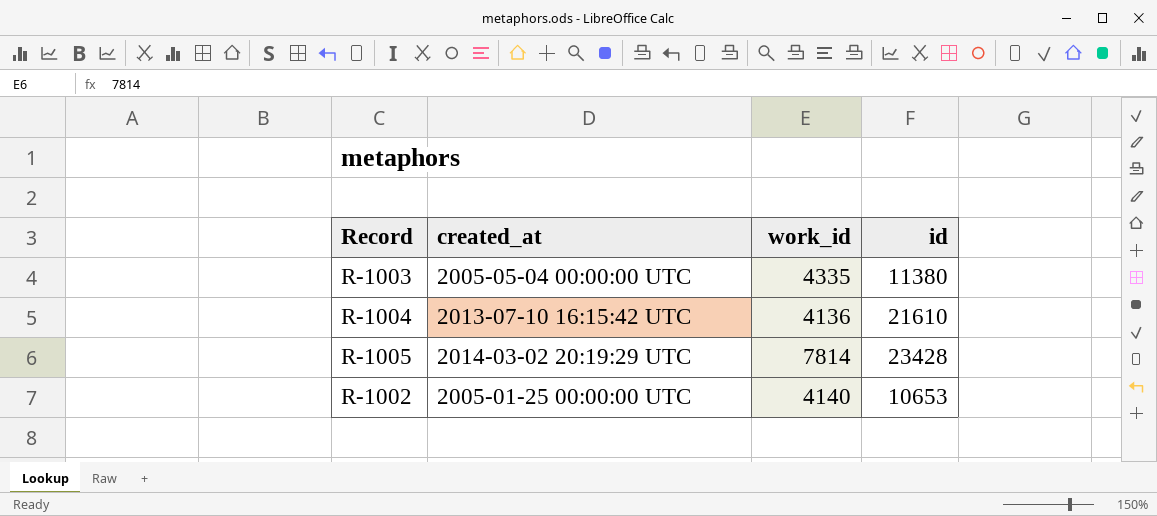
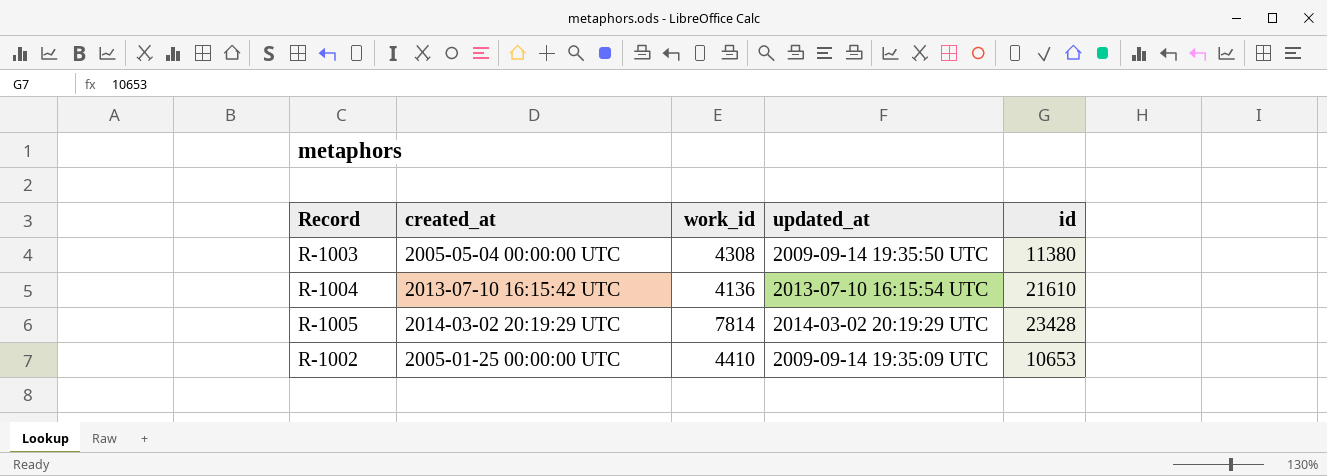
column updated_at | position: none -> 4
R-1003 | work_id: 4335 -> 4308
R-1002 | work_id: 4140 -> 4410

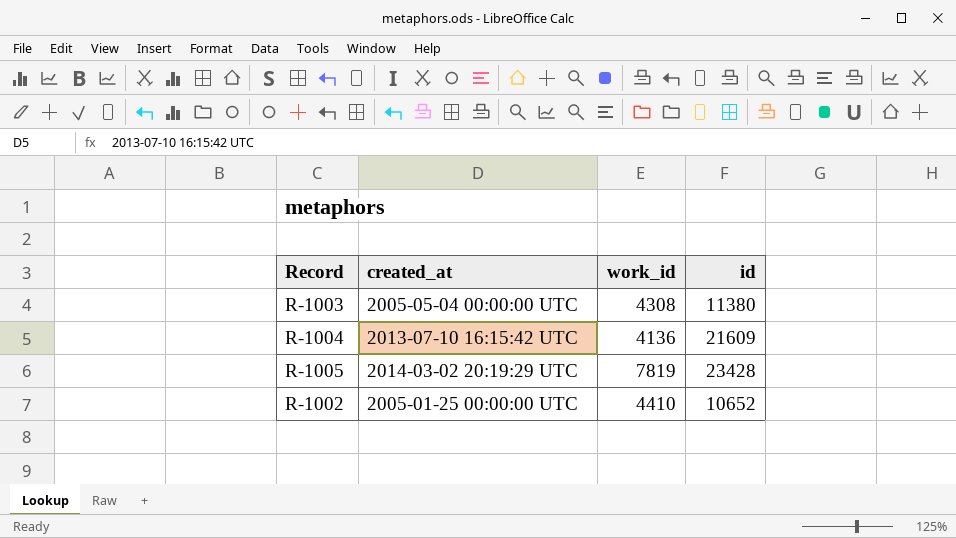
column updated_at | position: 4 -> none
R-1004 | id: 21610 -> 21609
R-1005 | work_id: 7814 -> 7819
R-1002 | id: 10653 -> 10652

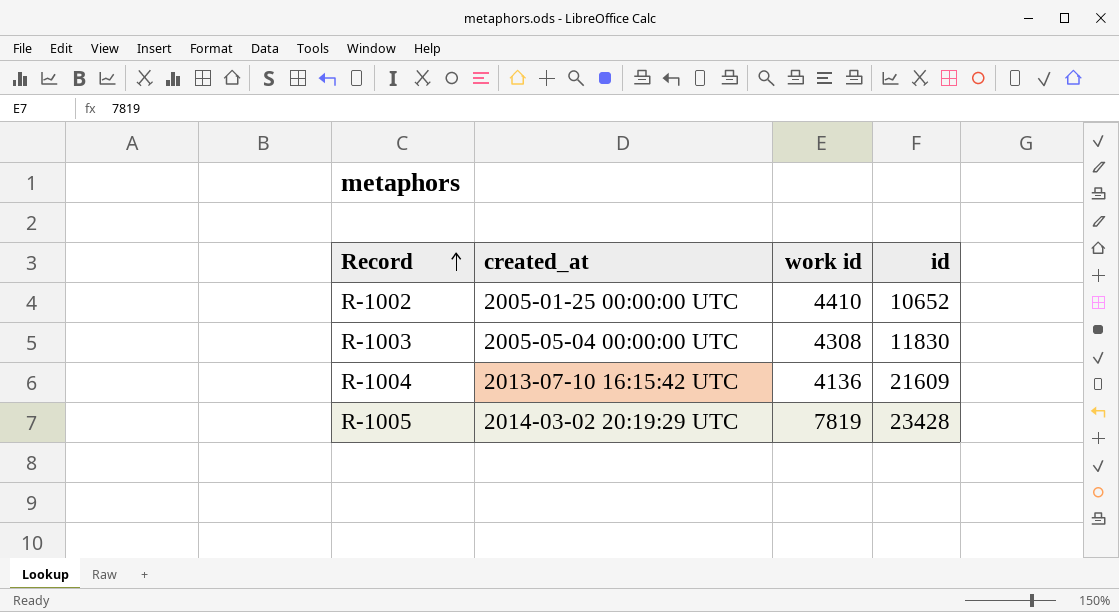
row order: none -> Record ascending
column name: work_id -> work id
R-1003 | id: 11380 -> 11830

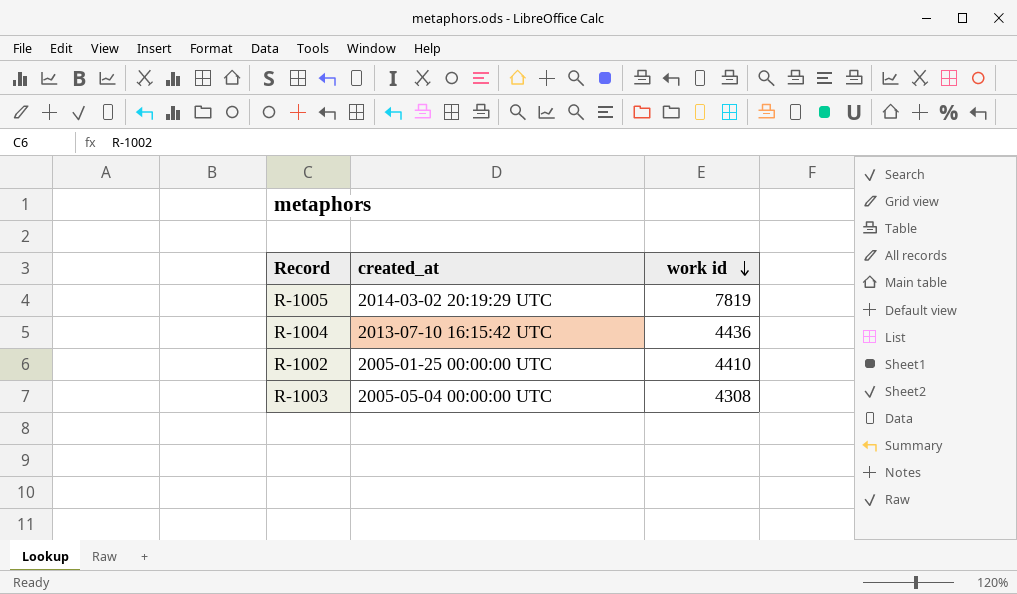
row order: Record ascending -> work id descending
column id | position: 4 -> none
R-1004 | work id: 4136 -> 4436

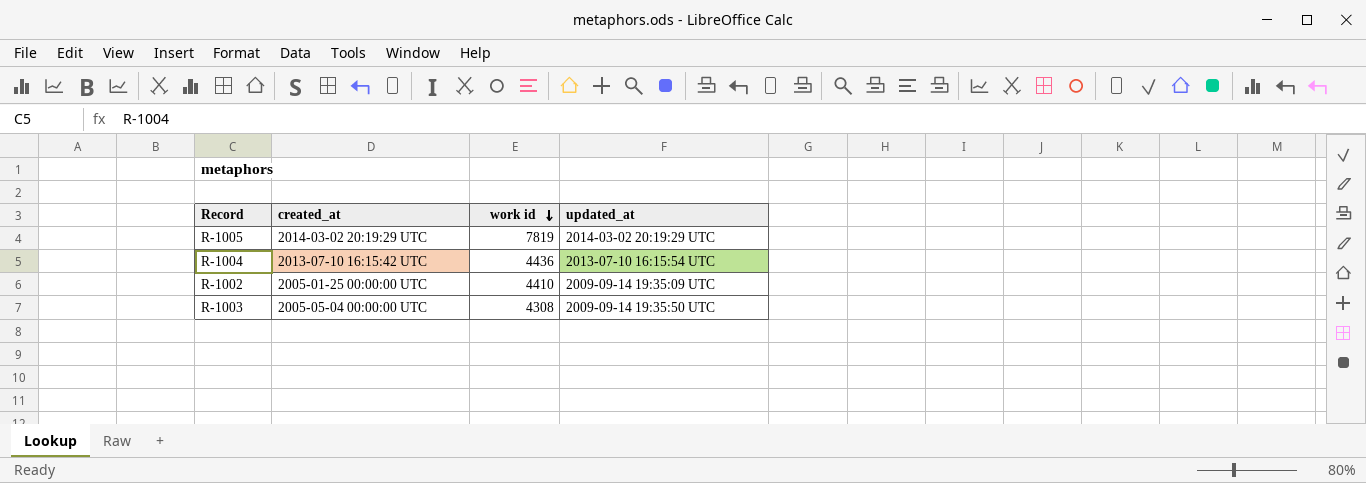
column updated_at | position: none -> 4

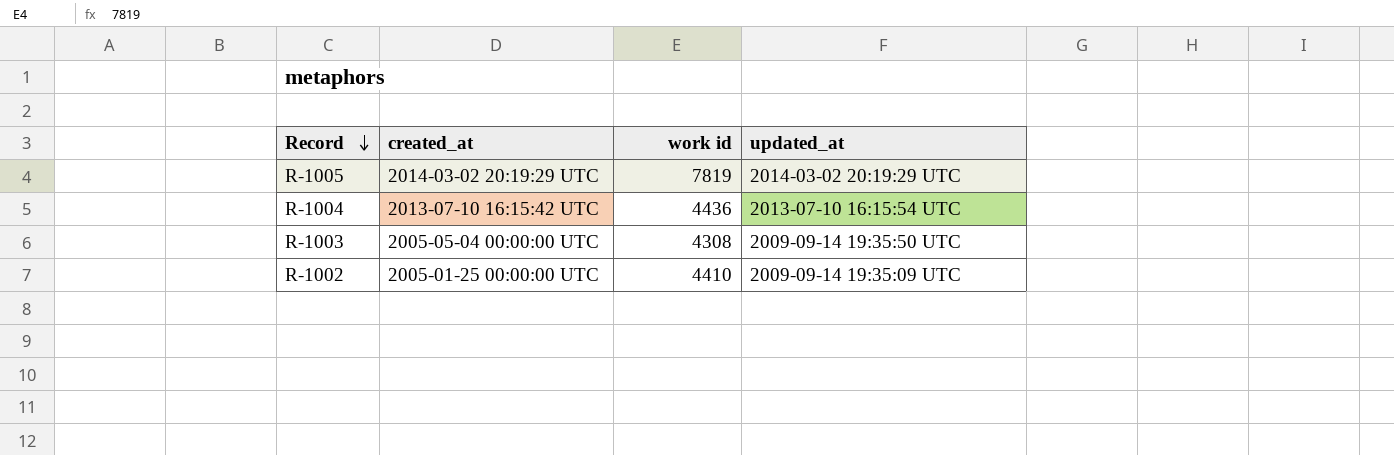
row order: work id descending -> Record descending

